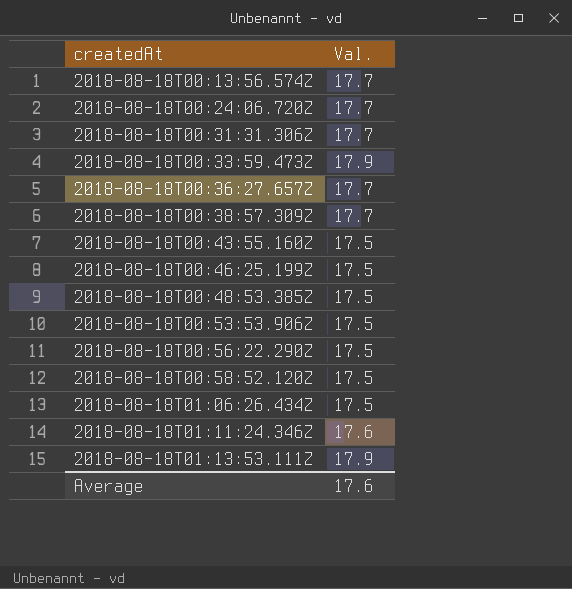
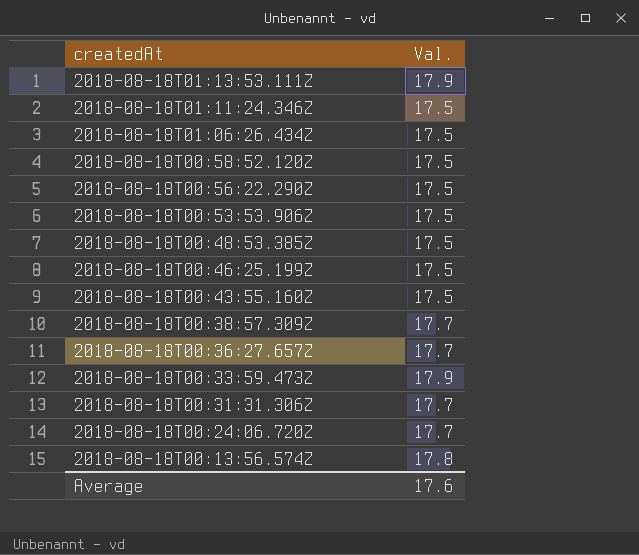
row order: createdAt ascending -> createdAt descending
2018-08-18T01:11:24.346Z | Val.: 17.6 -> 17.5
2018-08-18T00:13:56.574Z | Val.: 17.7 -> 17.8

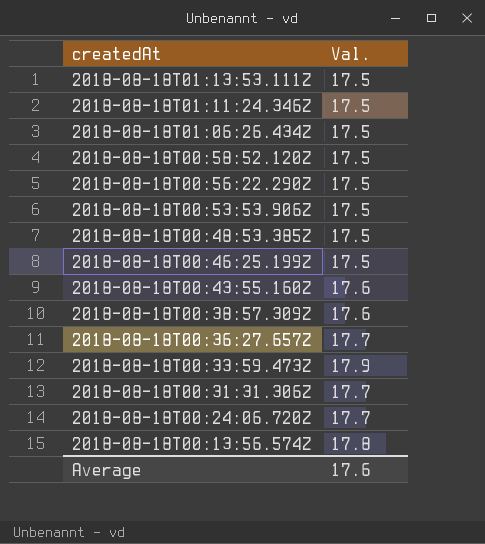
2018-08-18T01:13:53.111Z | Val.: 17.9 -> 17.5
2018-08-18T00:43:55.160Z | Val.: 17.5 -> 17.6
2018-08-18T00:38:57.309Z | Val.: 17.7 -> 17.6

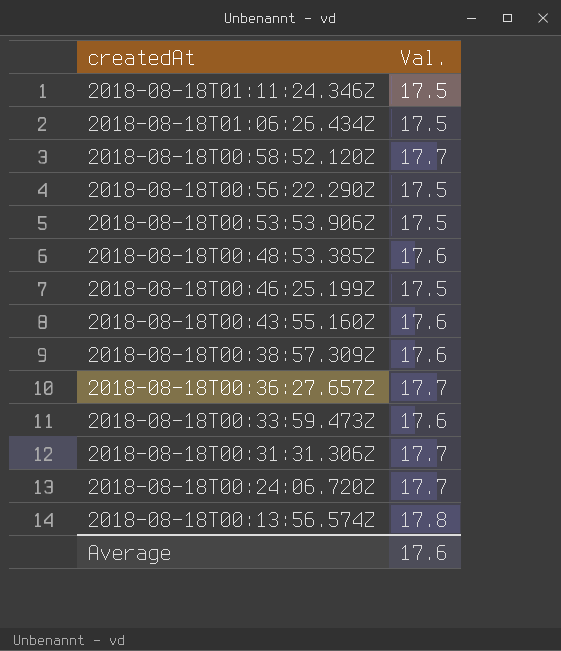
row 2018-08-18T01:13:53.111Z: 17.5 -> none
2018-08-18T00:58:52.120Z | Val.: 17.5 -> 17.7
2018-08-18T00:48:53.385Z | Val.: 17.5 -> 17.6
2018-08-18T00:33:59.473Z | Val.: 17.9 -> 17.6

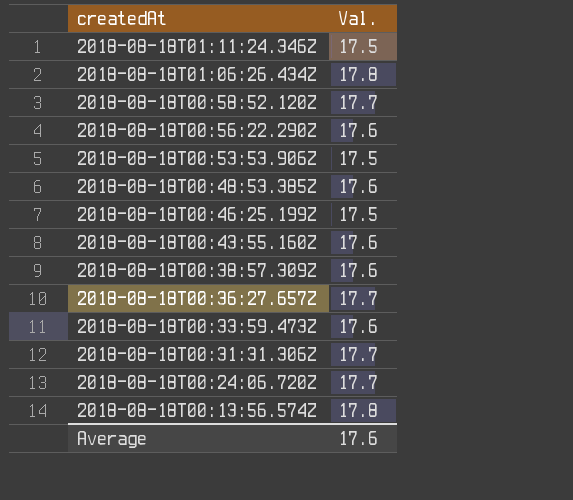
2018-08-18T01:06:26.434Z | Val.: 17.5 -> 17.8
2018-08-18T00:56:22.290Z | Val.: 17.5 -> 17.6

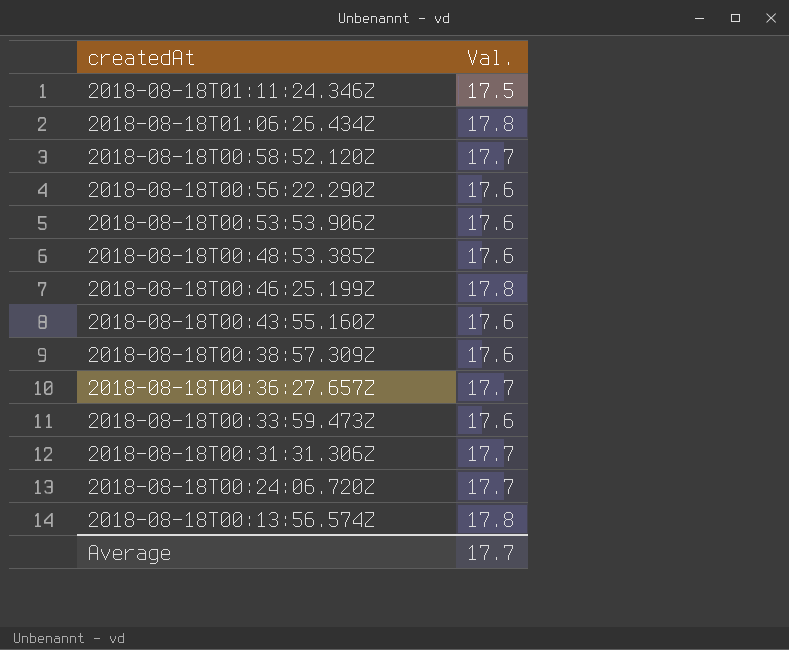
2018-08-18T00:53:53.906Z | Val.: 17.5 -> 17.6
2018-08-18T00:46:25.199Z | Val.: 17.5 -> 17.8
Average | Val.: 17.6 -> 17.7

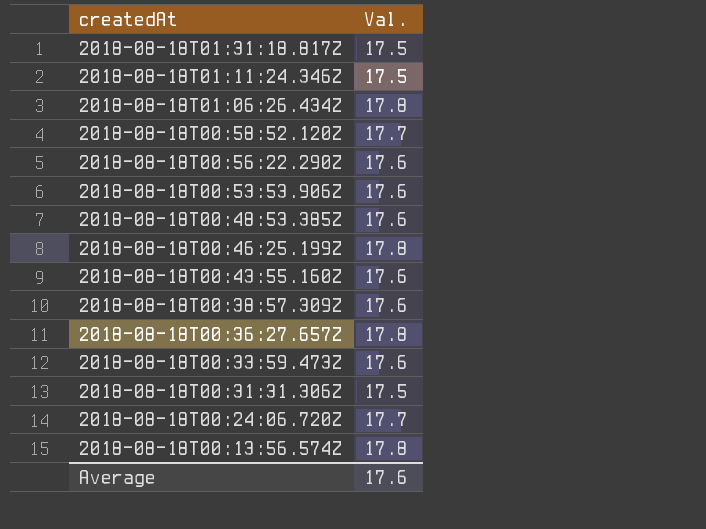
row 2018-08-18T01:31:18.817Z: none -> 17.5
2018-08-18T00:36:27.657Z | Val.: 17.7 -> 17.8
2018-08-18T00:31:31.306Z | Val.: 17.7 -> 17.5
Average | Val.: 17.7 -> 17.6

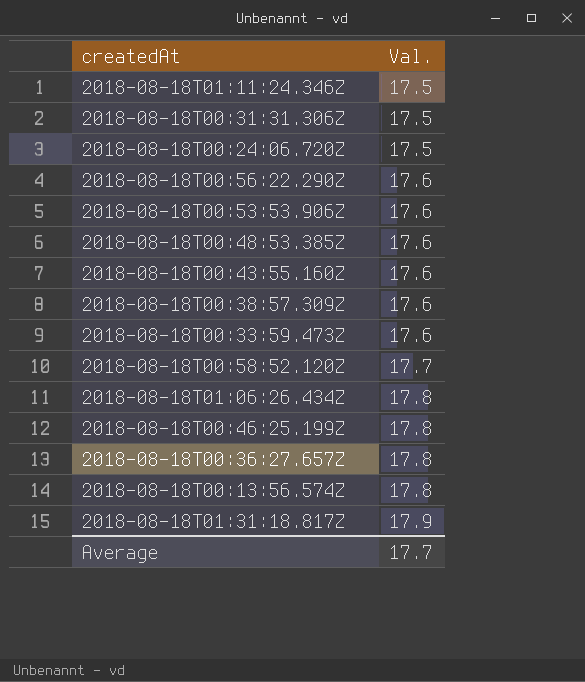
row order: createdAt descending -> Val. ascending
2018-08-18T00:24:06.720Z | Val.: 17.7 -> 17.5
2018-08-18T01:31:18.817Z | Val.: 17.5 -> 17.9
Average | Val.: 17.6 -> 17.7

